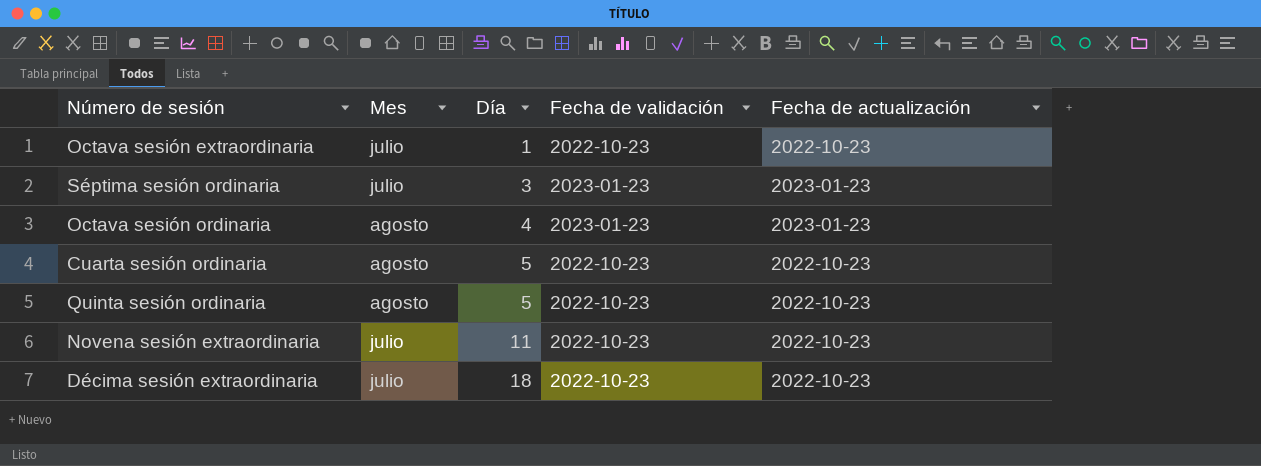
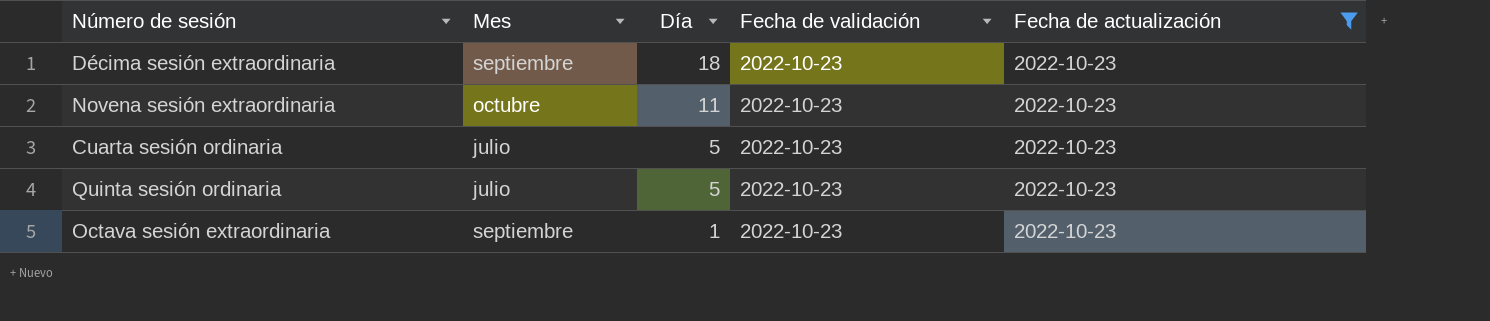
filter: none -> Fecha de actualización = 2022-10-23
row order: Día ascending -> Día descending
Décima sesión extraordinaria | Mes: julio -> septiembre
Novena sesión extraordinaria | Mes: julio -> octubre
Cuarta sesión ordinaria | Mes: agosto -> julio
Quinta sesión ordinaria | Mes: agosto -> julio
Octava sesión extraordinaria | Mes: julio -> septiembre

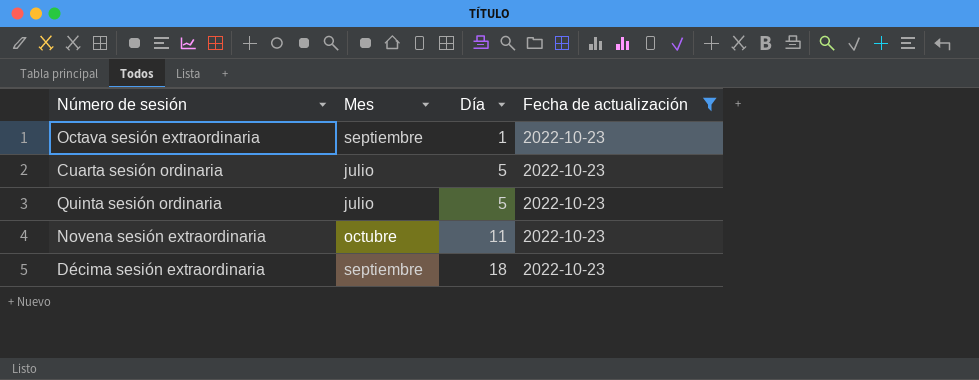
row order: Día descending -> Día ascending
column Fecha de validación | position: 4 -> none

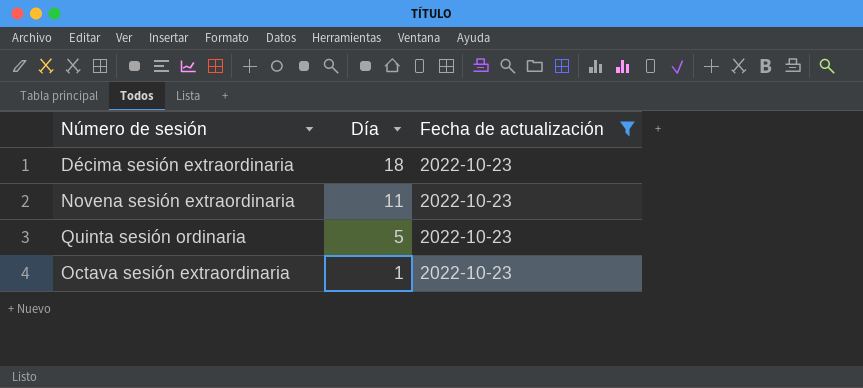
row order: Día ascending -> Día descending
column Mes | position: 2 -> none
row Cuarta sesión ordinaria: julio | 5 | 2022-10-23 -> none

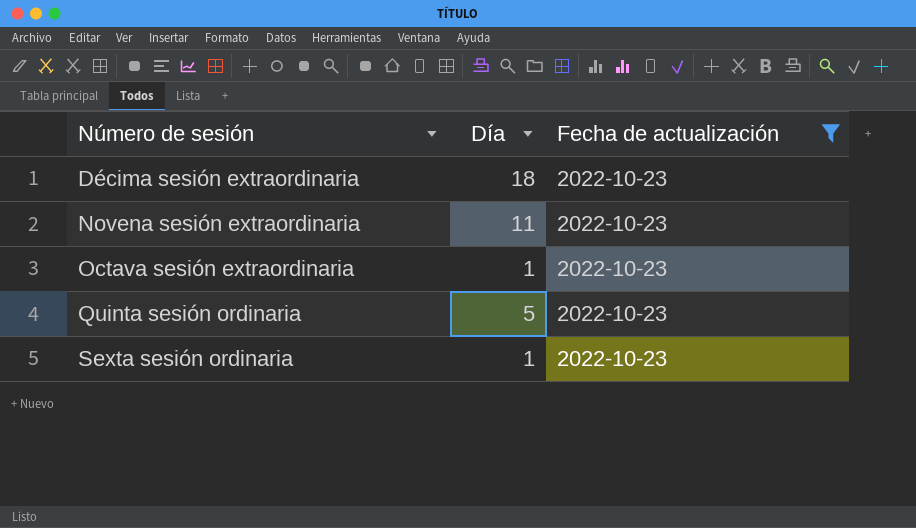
row order: Día descending -> Número de sesión ascending
row Sexta sesión ordinaria: none -> 1 | 2022-10-23

